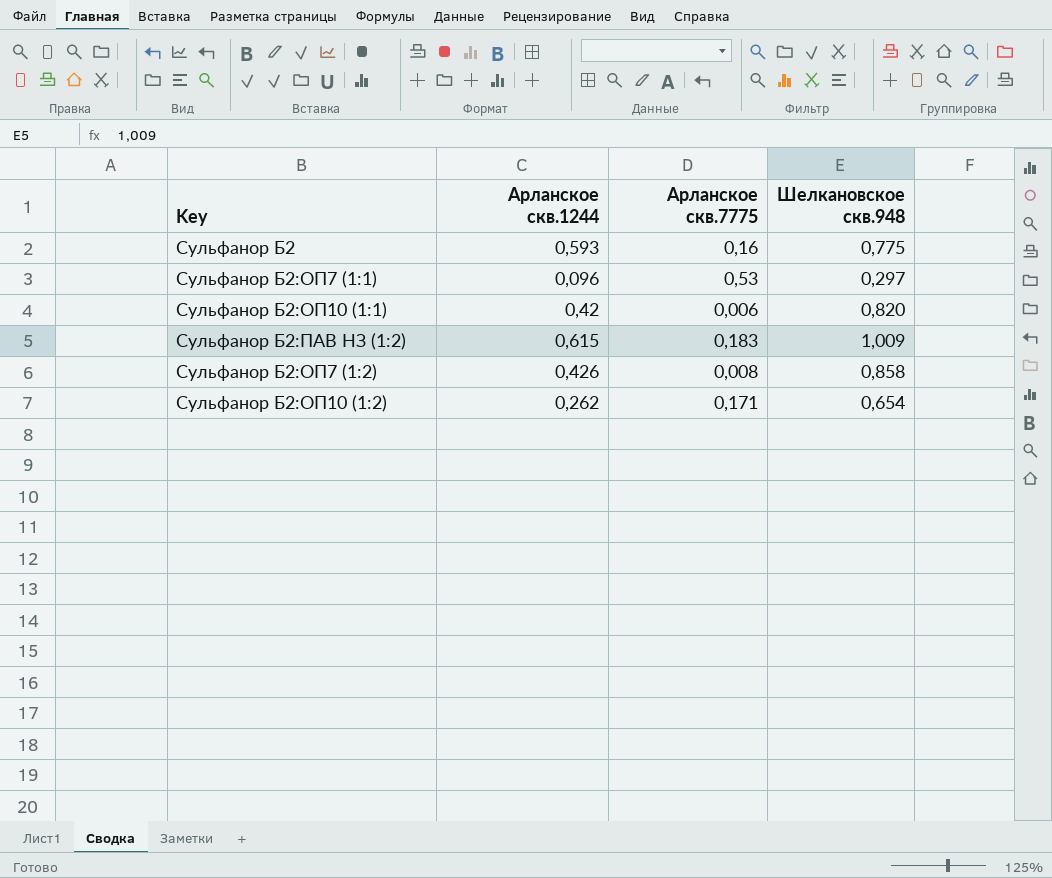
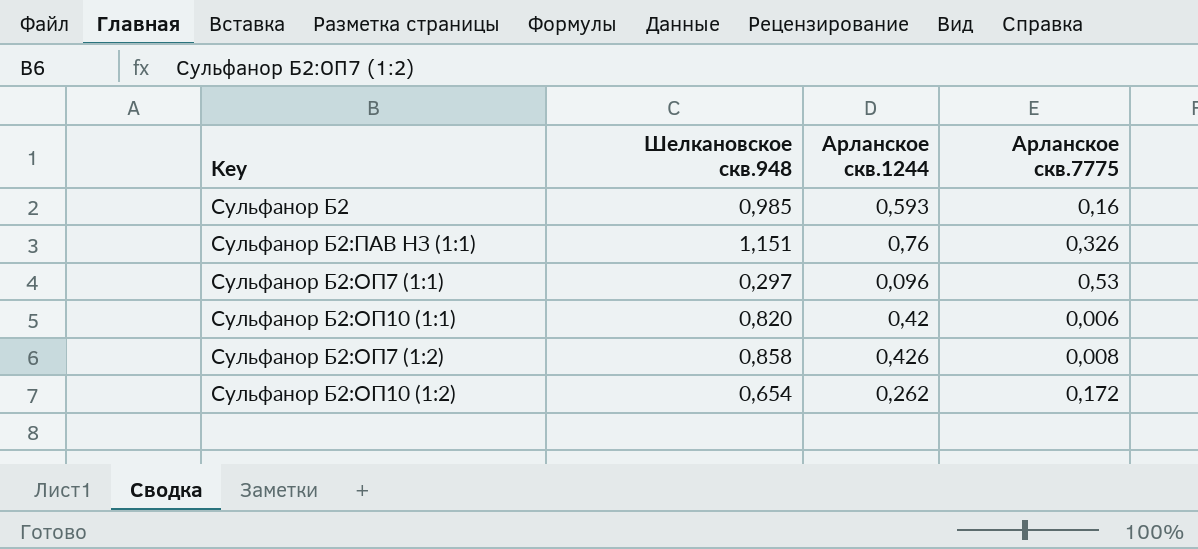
column Шелкановское скв.948 | position: 4 -> 2
row Сульфанор Б2:ПАВ НЗ (1:2): 0,615 | 0,183 | 1,009 -> none
Сульфанор Б2 | Шелкановское скв.948: 0,775 -> 0,985
row Сульфанор Б2:ПАВ НЗ (1:1): none -> 1,151 | 0,76 | 0,326
Сульфанор Б2:ОП10 (1:2) | Арланское скв.7775: 0,171 -> 0,172

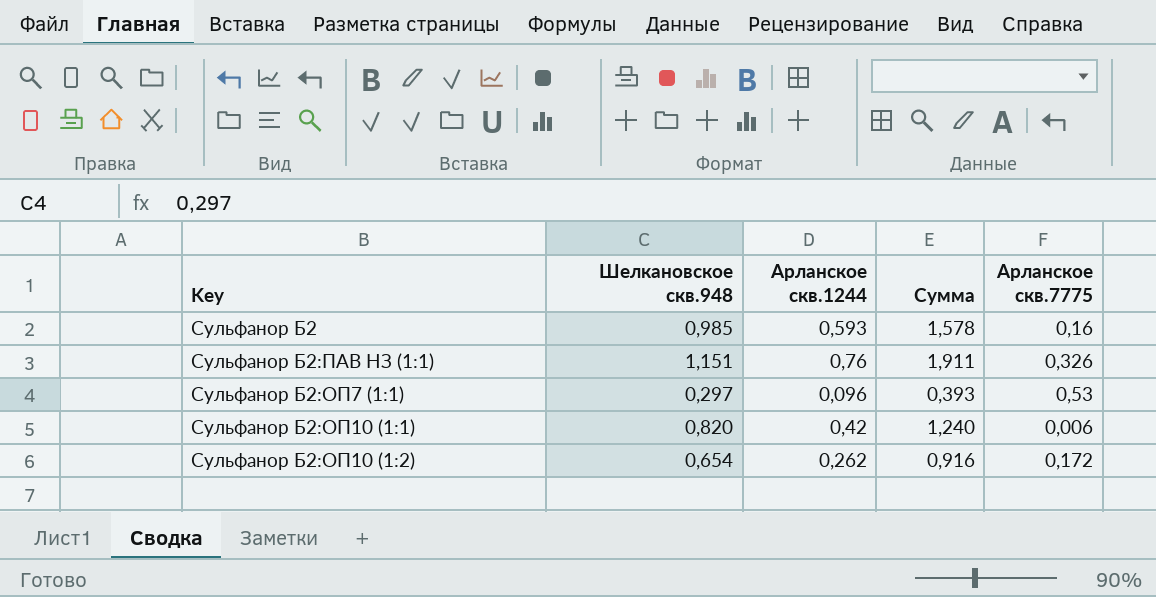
column Сумма | formula: none -> [Шелкановское скв.948] + [Арланское скв.1244]
row Сульфанор Б2:ОП7 (1:2): 0,858 | 0,426 | 0,008 -> none

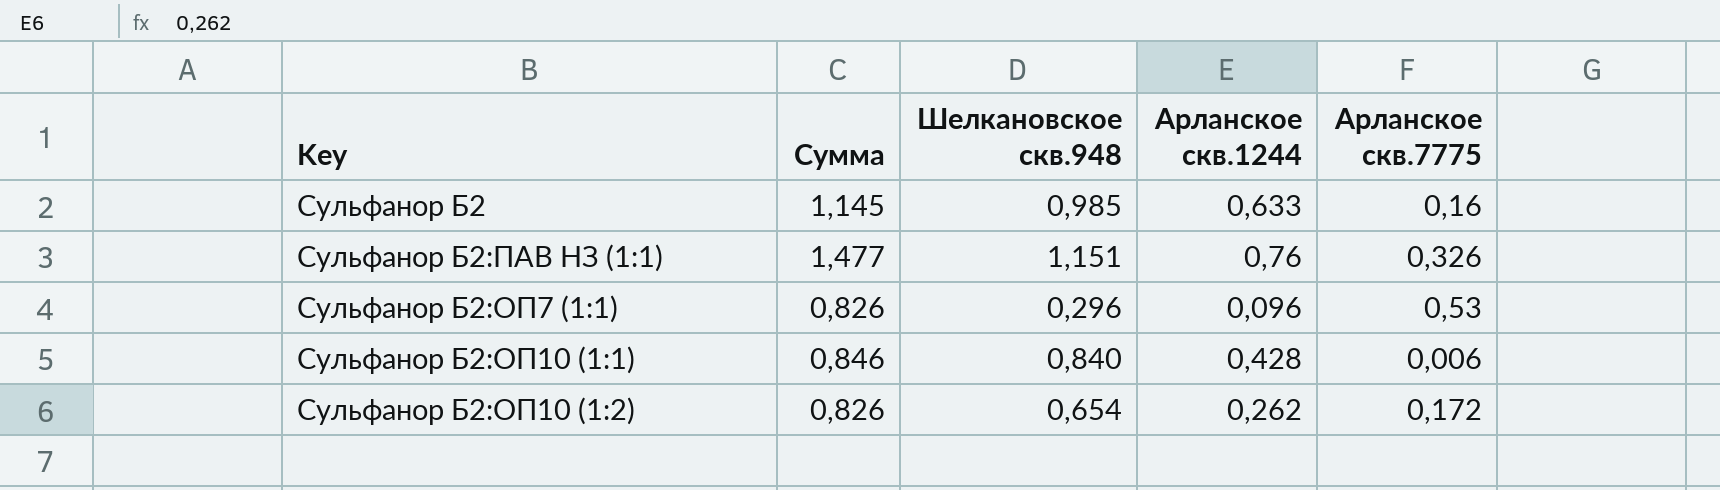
column Сумма | formula: [Шелкановское скв.948] + [Арланское скв.1244] -> [Шелкановское скв.948] + [Арланское скв.7775]
column Сумма | position: 4 -> 2
Сульфанор Б2 | Арланское скв.1244: 0,593 -> 0,633
Сульфанор Б2:ОП7 (1:1) | Шелкановское скв.948: 0,297 -> 0,296
Сульфанор Б2:ОП10 (1:1) | Шелкановское скв.948: 0,820 -> 0,840
Сульфанор Б2:ОП10 (1:1) | Арланское скв.1244: 0,42 -> 0,428

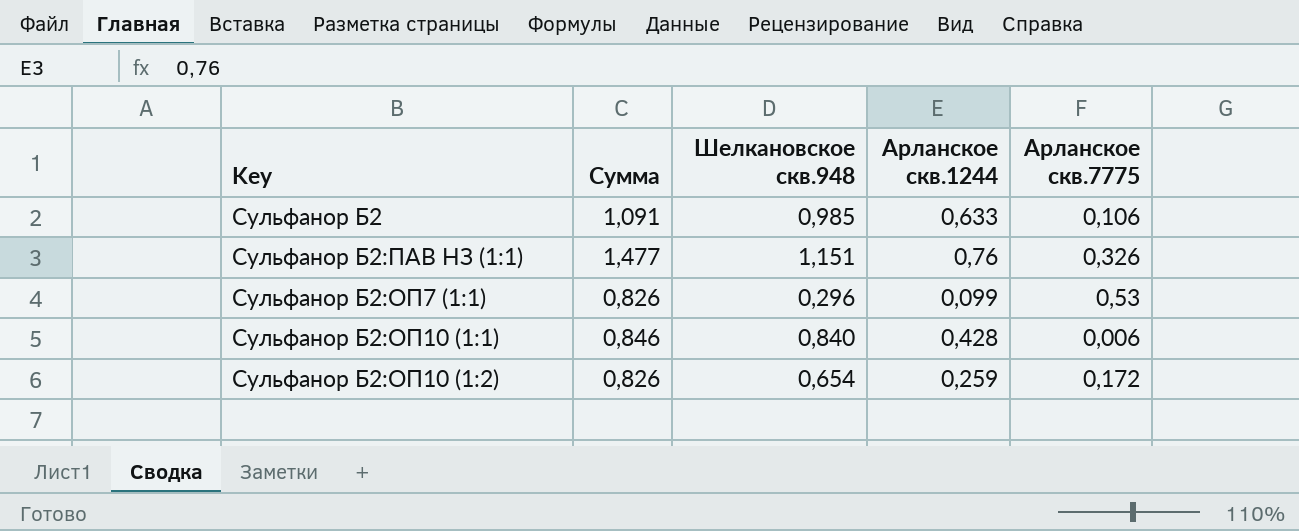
Сульфанор Б2 | Сумма: 1,145 -> 1,091
Сульфанор Б2 | Арланское скв.7775: 0,16 -> 0,106
Сульфанор Б2:ОП7 (1:1) | Арланское скв.1244: 0,096 -> 0,099
Сульфанор Б2:ОП10 (1:2) | Арланское скв.1244: 0,262 -> 0,259

